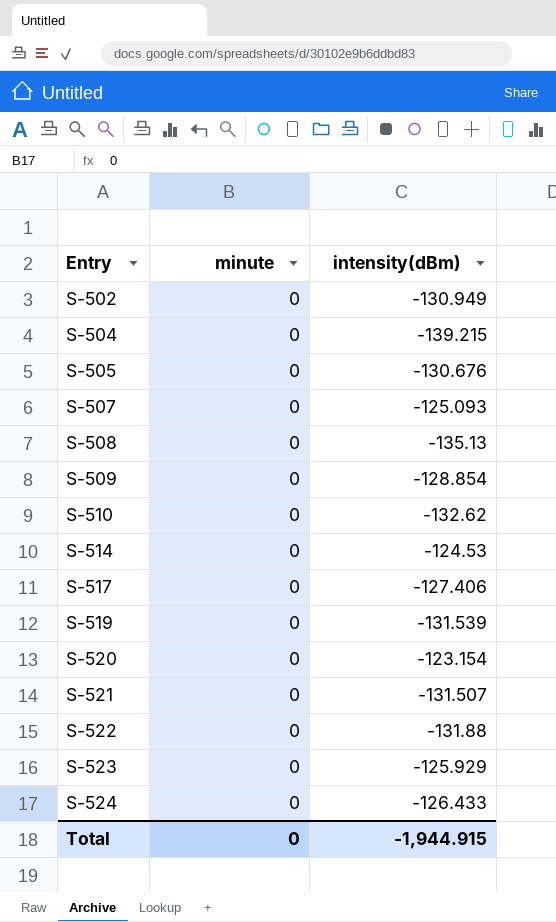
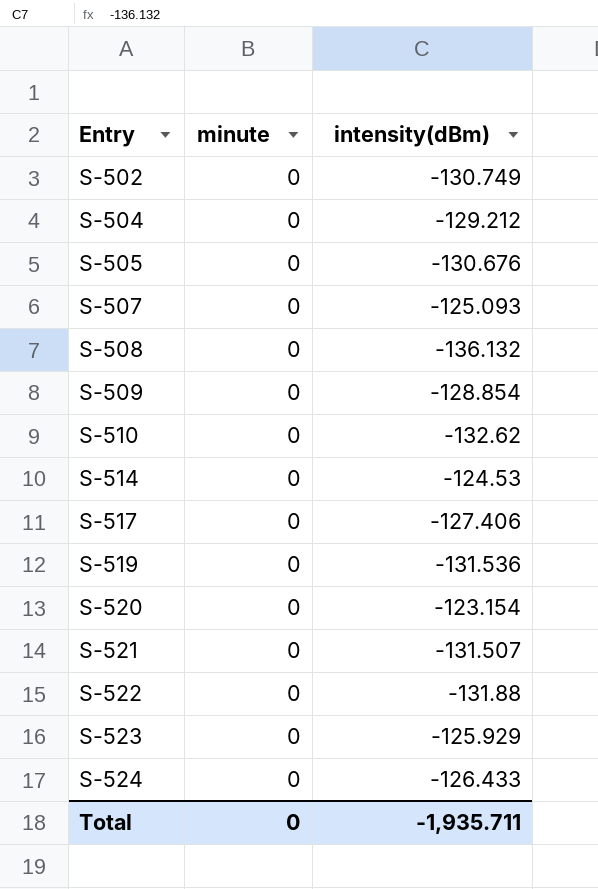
S-502 | intensity(dBm): -130.949 -> -130.749
S-504 | intensity(dBm): -139.215 -> -129.212
S-508 | intensity(dBm): -135.13 -> -136.132
S-519 | intensity(dBm): -131.539 -> -131.536
Total | intensity(dBm): -1,944.915 -> -1,935.711

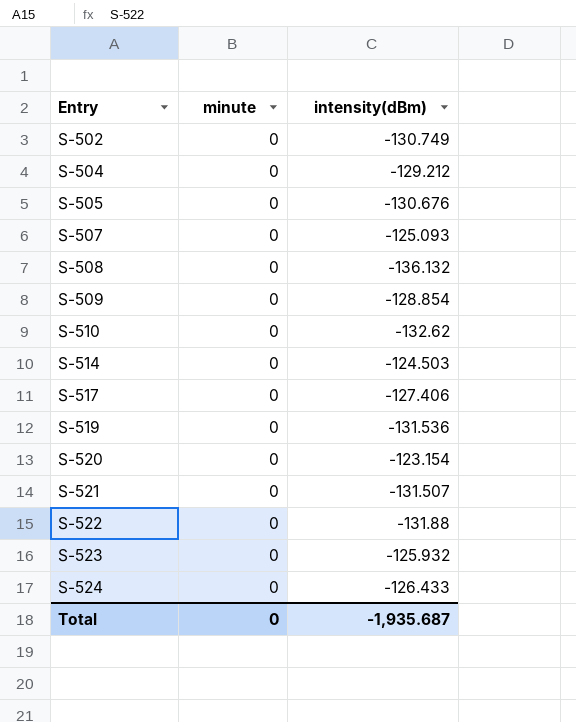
S-514 | intensity(dBm): -124.53 -> -124.503
S-523 | intensity(dBm): -125.929 -> -125.932
Total | intensity(dBm): -1,935.711 -> -1,935.687

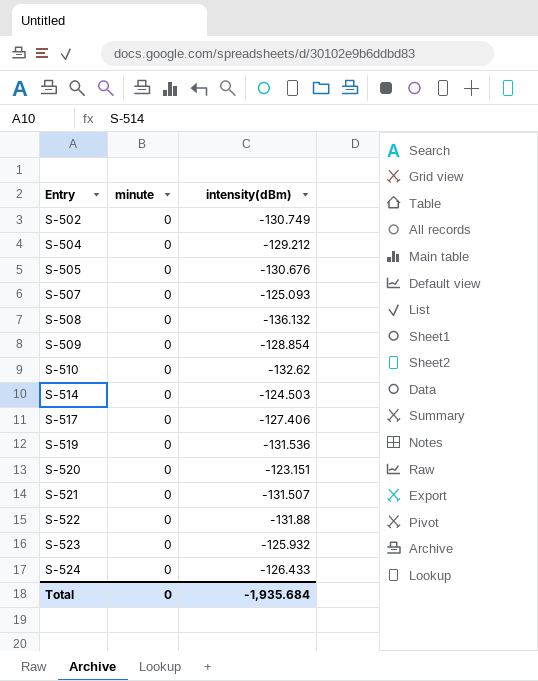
S-520 | intensity(dBm): -123.154 -> -123.151
Total | intensity(dBm): -1,935.687 -> -1,935.684

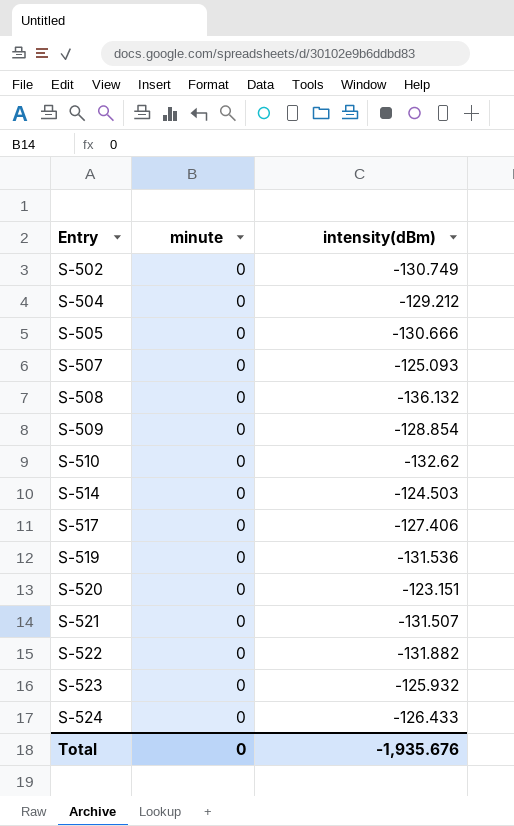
S-505 | intensity(dBm): -130.676 -> -130.666
S-522 | intensity(dBm): -131.88 -> -131.882
Total | intensity(dBm): -1,935.684 -> -1,935.676

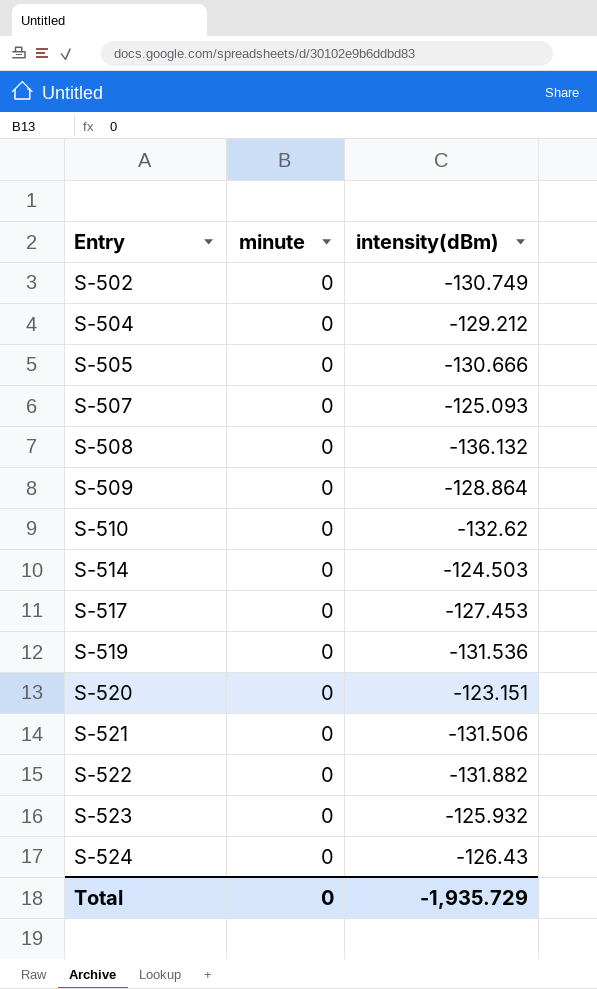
S-509 | intensity(dBm): -128.854 -> -128.864
S-517 | intensity(dBm): -127.406 -> -127.453
S-521 | intensity(dBm): -131.507 -> -131.506
S-524 | intensity(dBm): -126.433 -> -126.43
Total | intensity(dBm): -1,935.676 -> -1,935.729

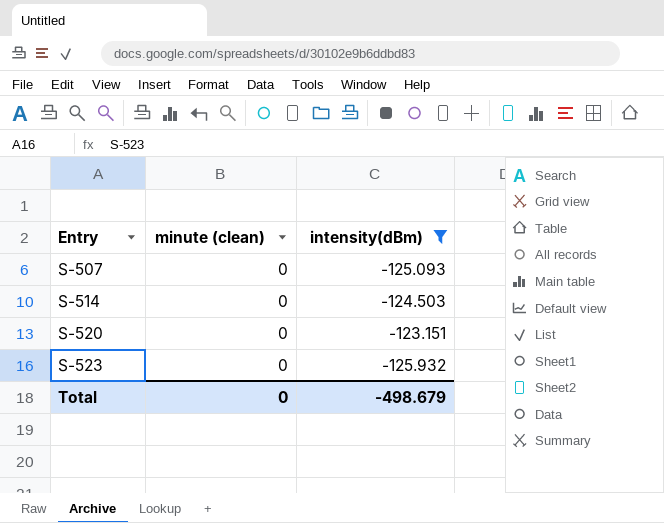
filter: none -> intensity(dBm) >= -125.932
column name: minute -> minute (clean)
Total | intensity(dBm): -1,935.729 -> -498.679

